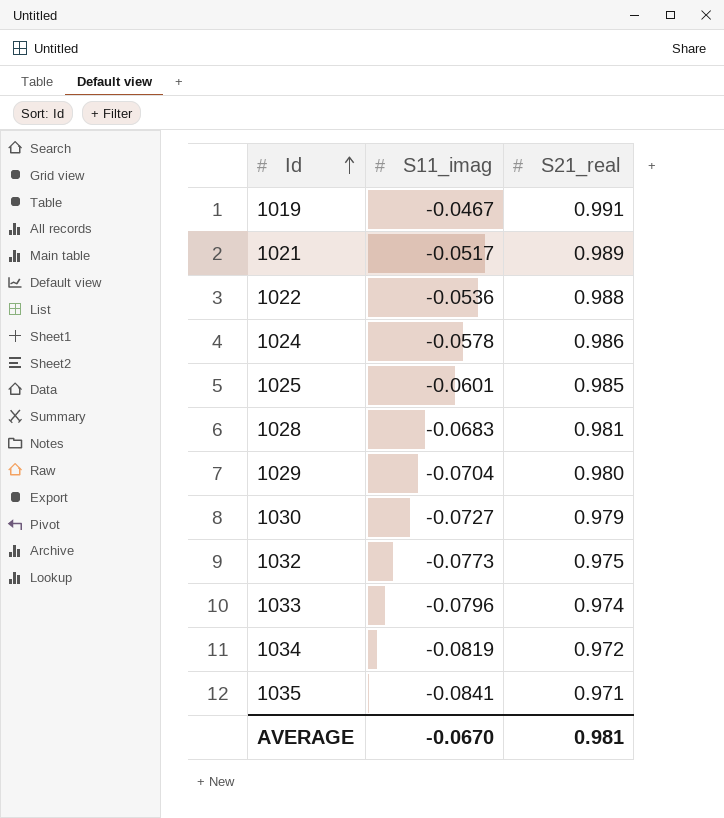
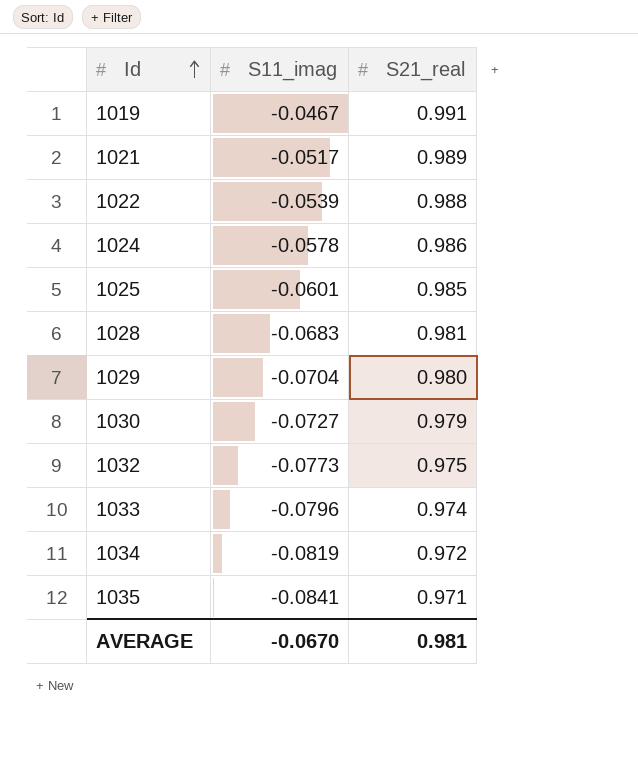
1022 | S11_imag: -0.0536 -> -0.0539

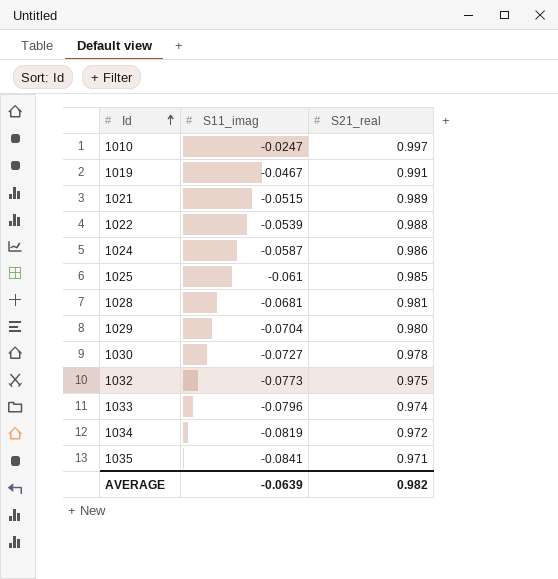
row 1010: none -> -0.0247 | 0.997
1021 | S11_imag: -0.0517 -> -0.0515
1024 | S11_imag: -0.0578 -> -0.0587
1025 | S11_imag: -0.0601 -> -0.061
1028 | S11_imag: -0.0683 -> -0.0681
1030 | S21_real: 0.979 -> 0.978
AVERAGE | S11_imag: -0.0670 -> -0.0639
AVERAGE | S21_real: 0.981 -> 0.982

